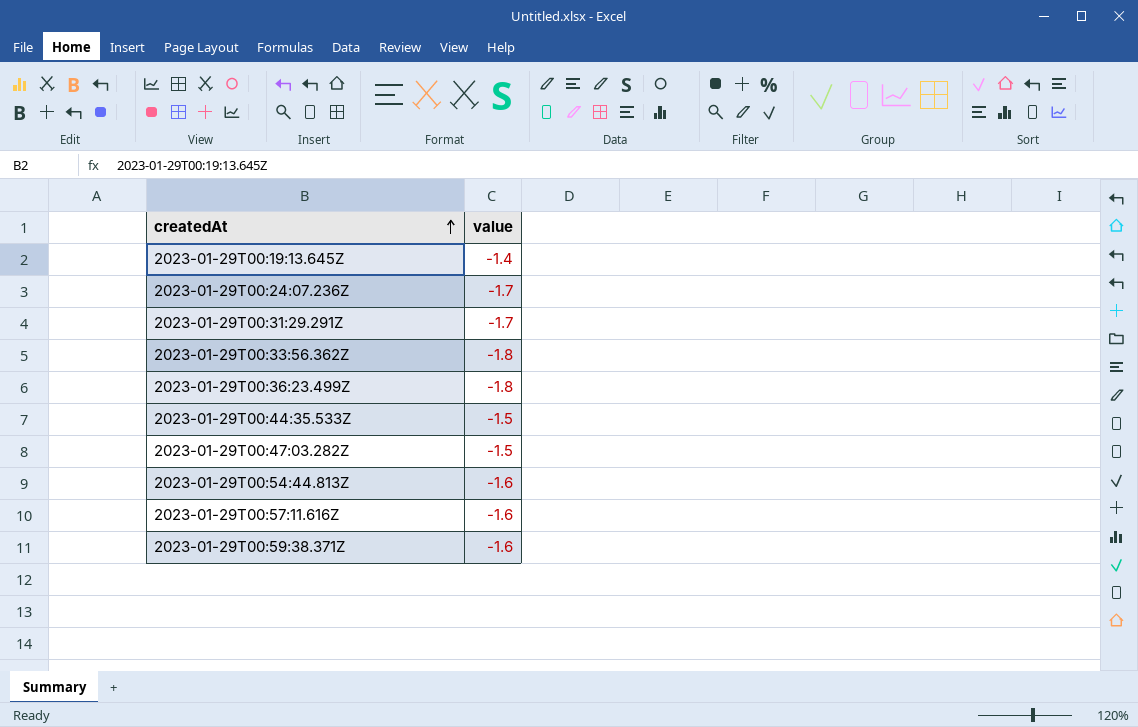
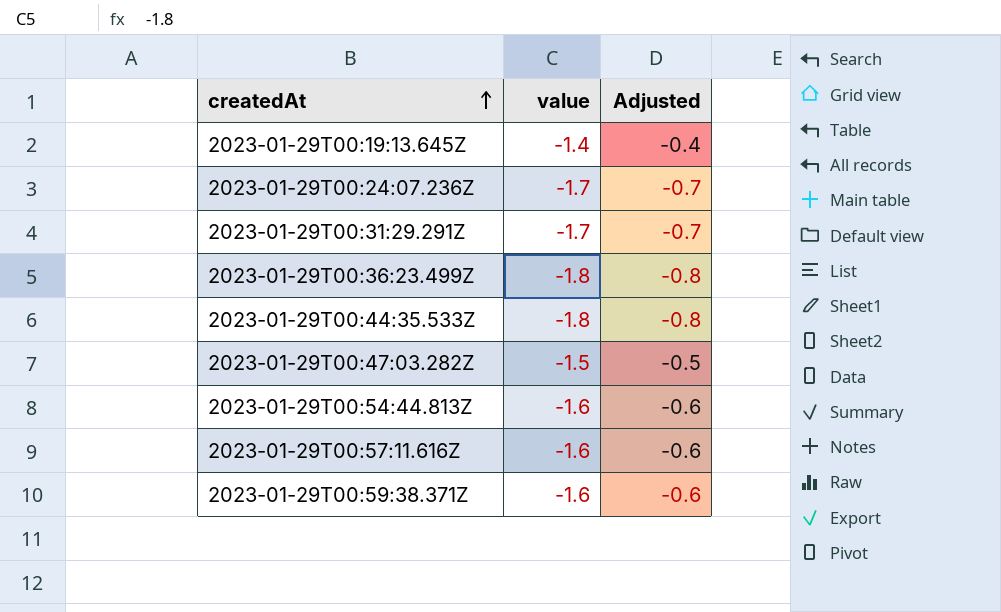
column Adjusted | formula: none -> [value] + 1
row 2023-01-29T00:33:56.362Z: -1.8 -> none
2023-01-29T00:44:35.533Z | value: -1.5 -> -1.8

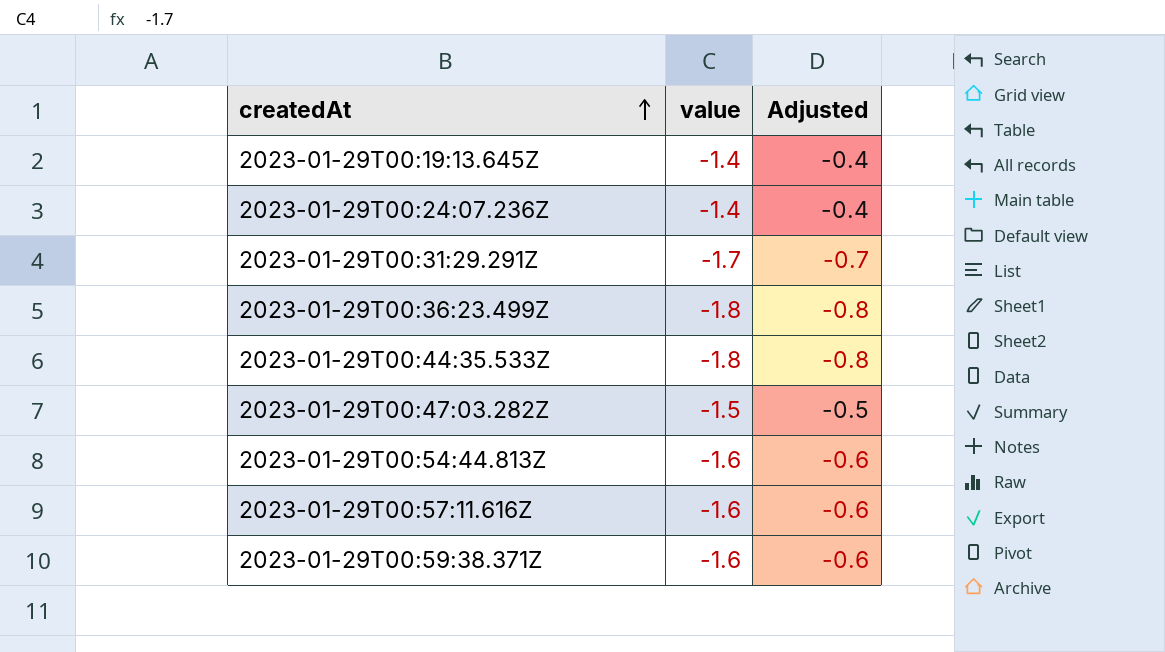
2023-01-29T00:24:07.236Z | value: -1.7 -> -1.4
2023-01-29T00:24:07.236Z | Adjusted: -0.7 -> -0.4

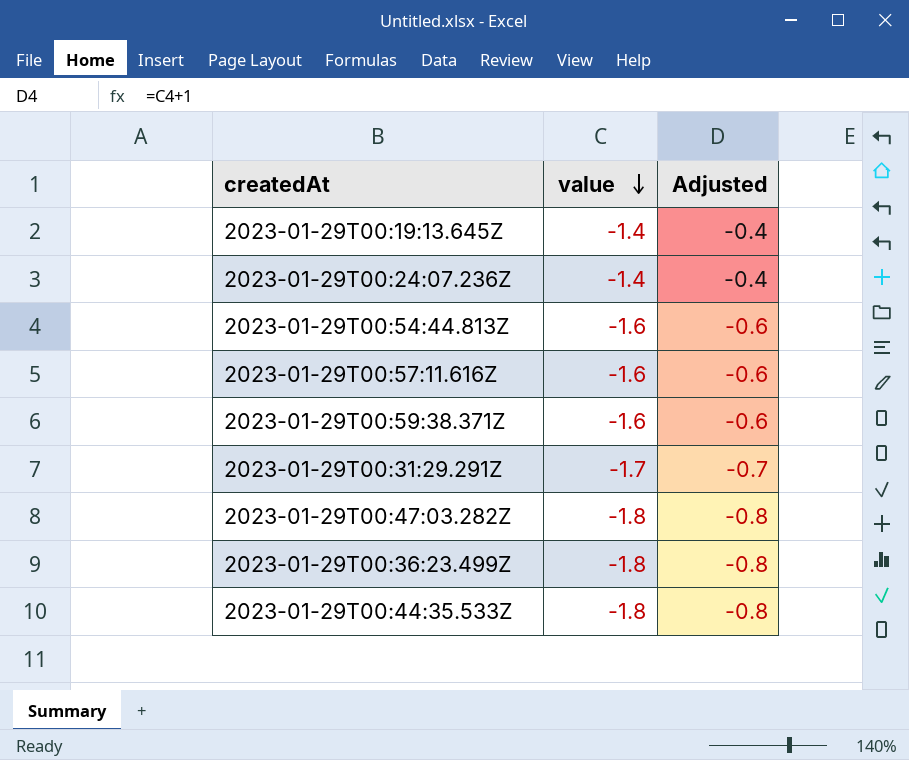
row order: createdAt ascending -> value descending
2023-01-29T00:47:03.282Z | value: -1.5 -> -1.8
2023-01-29T00:47:03.282Z | Adjusted: -0.5 -> -0.8

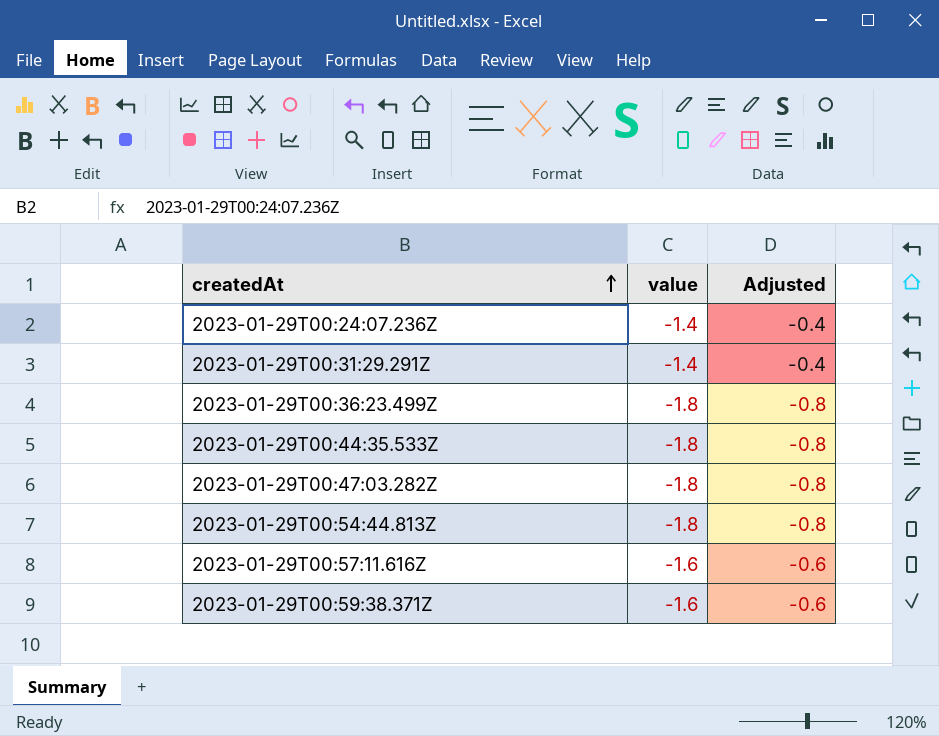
row order: value descending -> createdAt ascending
row 2023-01-29T00:19:13.645Z: -1.4 | -0.4 -> none
2023-01-29T00:31:29.291Z | value: -1.7 -> -1.4
2023-01-29T00:31:29.291Z | Adjusted: -0.7 -> -0.4
2023-01-29T00:54:44.813Z | value: -1.6 -> -1.8
2023-01-29T00:54:44.813Z | Adjusted: -0.6 -> -0.8

